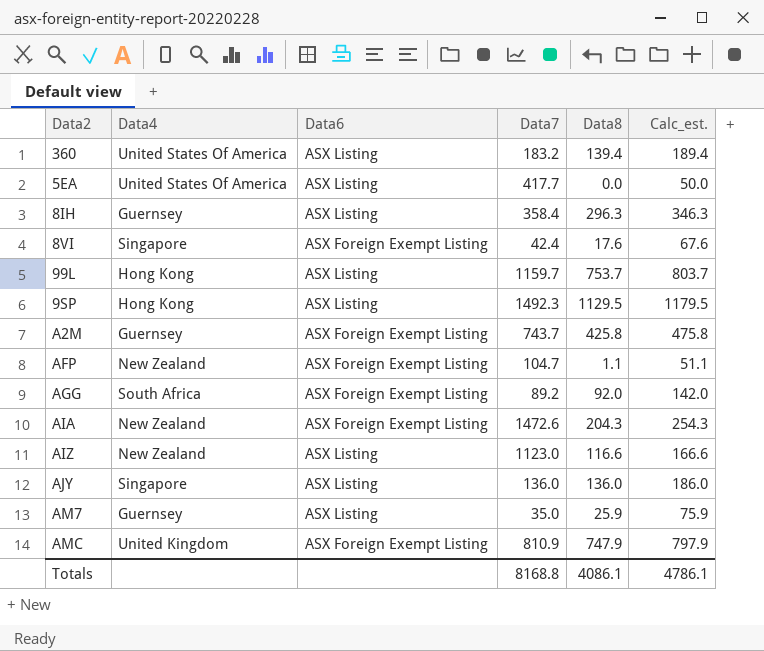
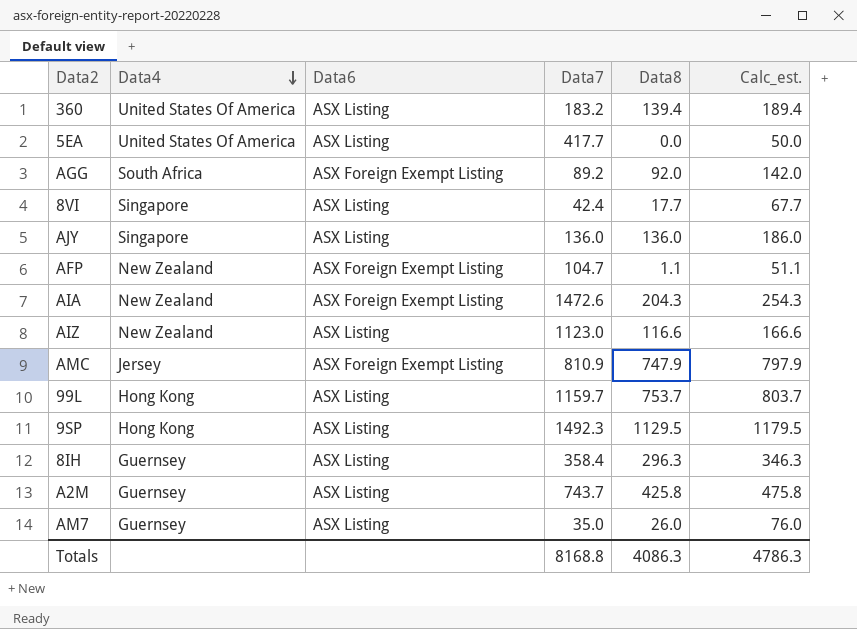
row order: none -> Data4 descending
8VI | Data6: ASX Foreign Exempt Listing -> ASX Listing
8VI | Data8: 17.6 -> 17.7
8VI | Calc_est.: 67.6 -> 67.7
AMC | Data4: United Kingdom -> Jersey
A2M | Data6: ASX Foreign Exempt Listing -> ASX Listing
AM7 | Data8: 25.9 -> 26.0
AM7 | Calc_est.: 75.9 -> 76.0
Totals | Data8: 4086.1 -> 4086.3
Totals | Calc_est.: 4786.1 -> 4786.3

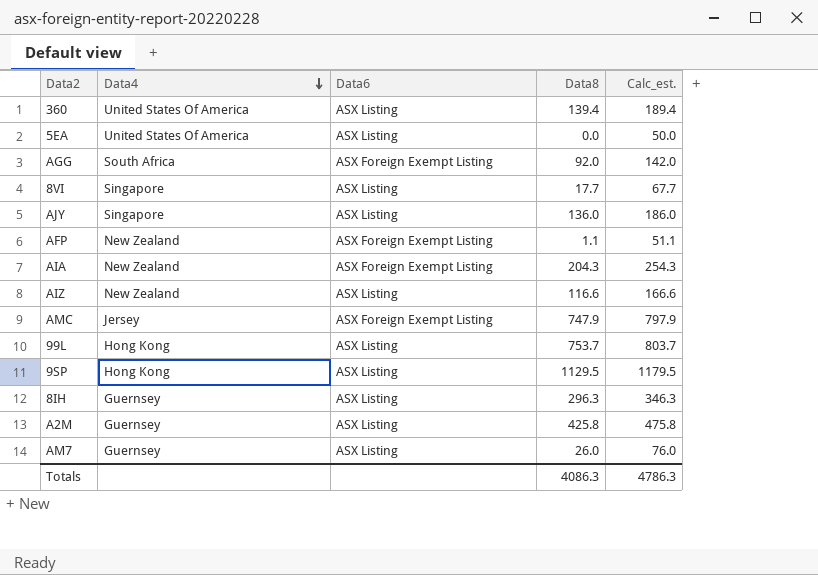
column Data7 | position: 4 -> none

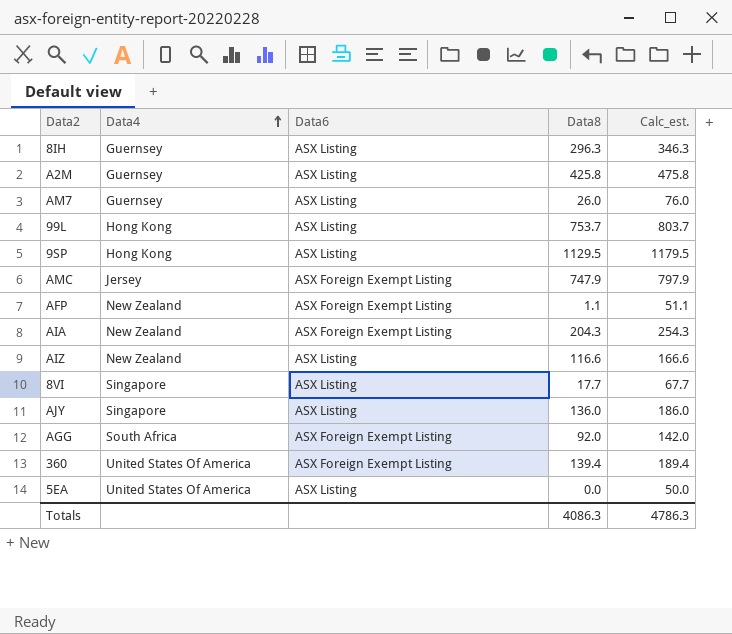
row order: Data4 descending -> Data4 ascending
360 | Data6: ASX Listing -> ASX Foreign Exempt Listing

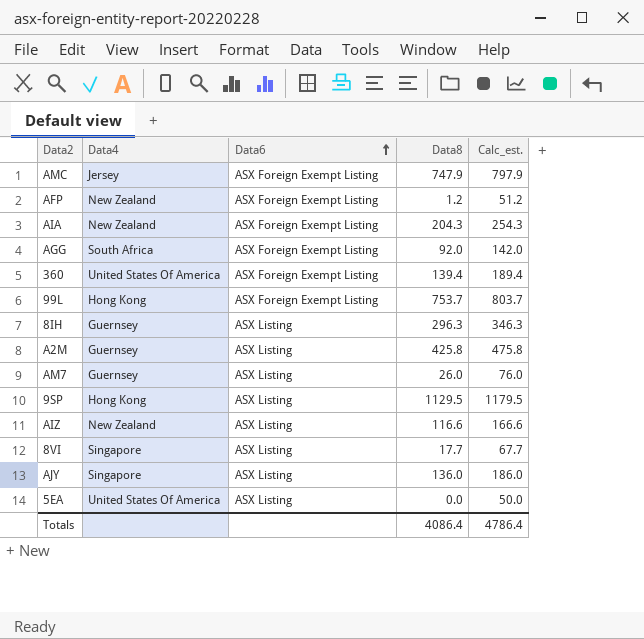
row order: Data4 ascending -> Data6 ascending
AFP | Data8: 1.1 -> 1.2
AFP | Calc_est.: 51.1 -> 51.2
99L | Data6: ASX Listing -> ASX Foreign Exempt Listing
Totals | Data8: 4086.3 -> 4086.4
Totals | Calc_est.: 4786.3 -> 4786.4

